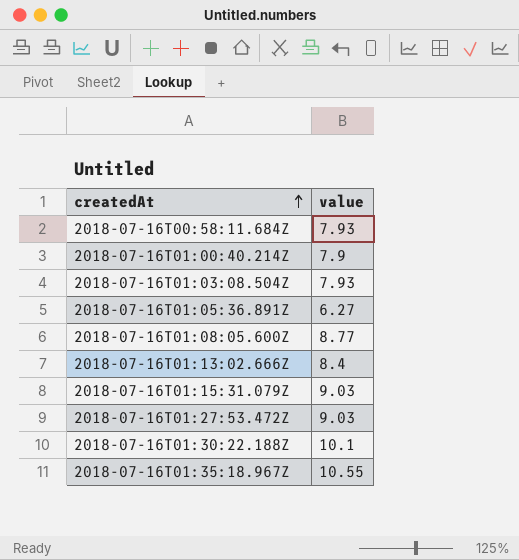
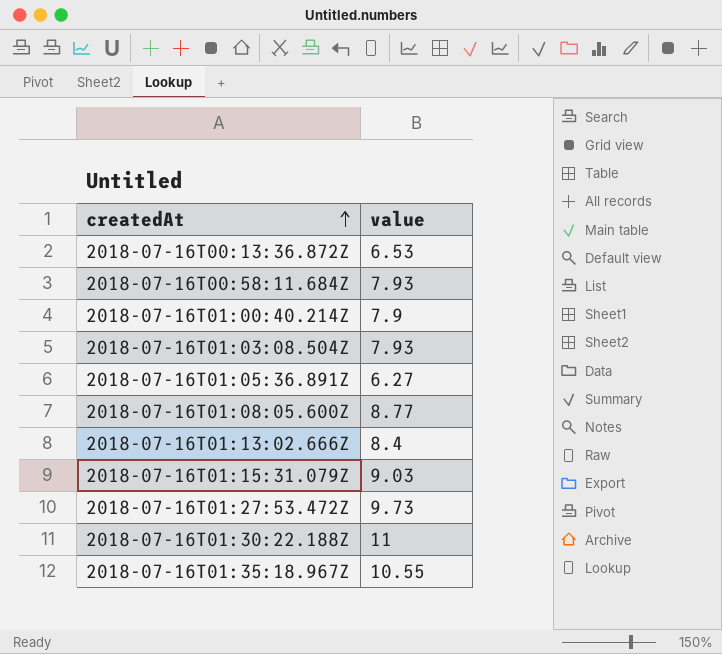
row 2018-07-16T00:13:36.872Z: none -> 6.53
2018-07-16T01:27:53.472Z | value: 9.03 -> 9.73
2018-07-16T01:30:22.188Z | value: 10.1 -> 11

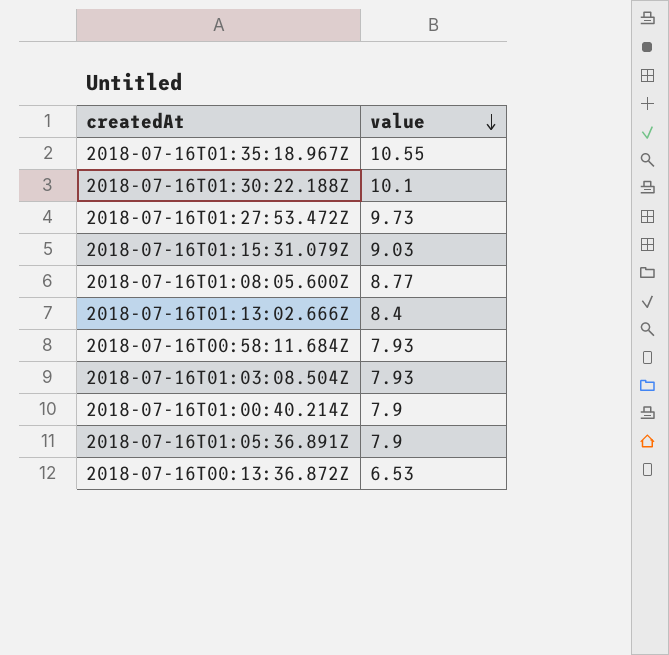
row order: createdAt ascending -> value descending
2018-07-16T01:30:22.188Z | value: 11 -> 10.1
2018-07-16T01:05:36.891Z | value: 6.27 -> 7.9

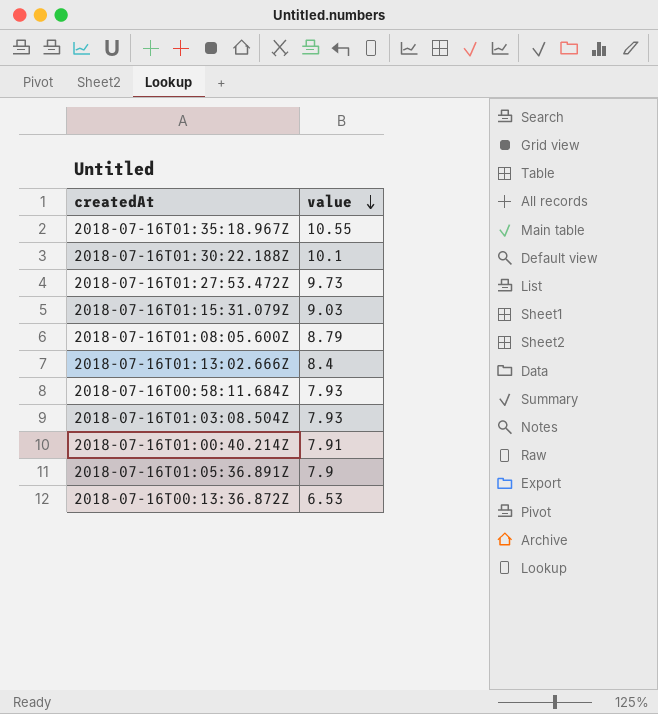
2018-07-16T01:08:05.600Z | value: 8.77 -> 8.79
2018-07-16T01:00:40.214Z | value: 7.9 -> 7.91

